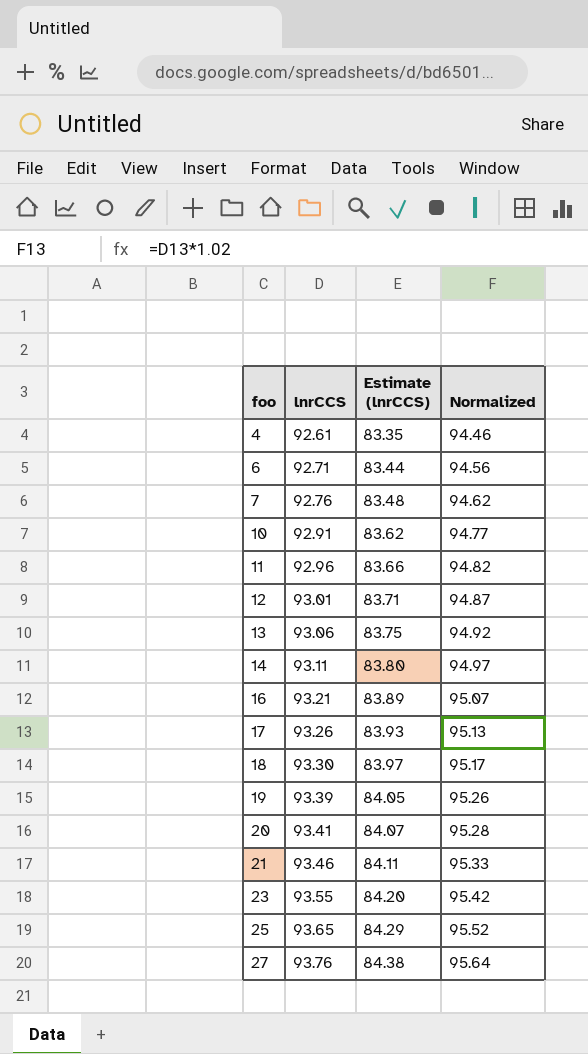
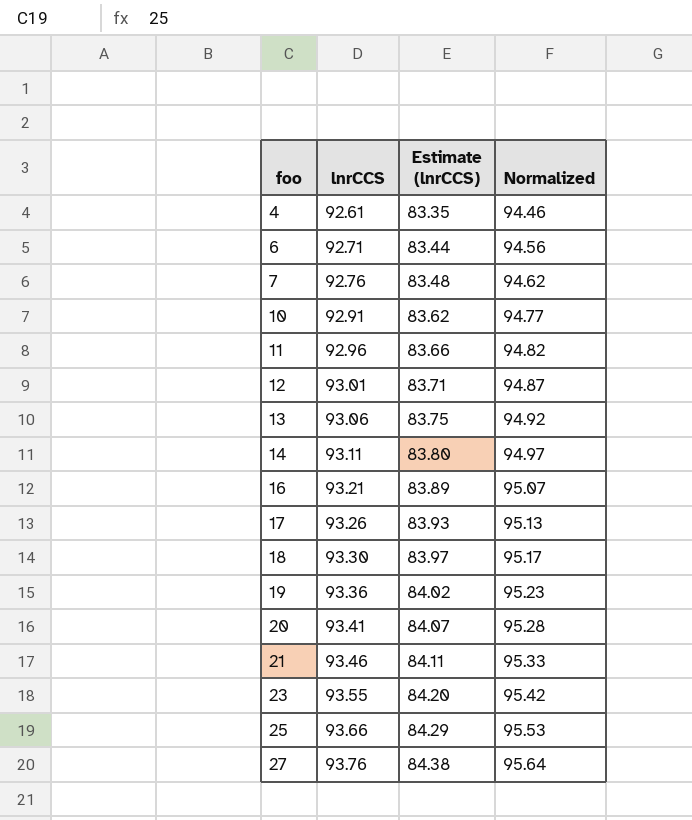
19 | lnrCCS: 93.39 -> 93.36
19 | Estimate (lnrCCS): 84.05 -> 84.02
19 | Normalized: 95.26 -> 95.23
25 | lnrCCS: 93.65 -> 93.66
25 | Normalized: 95.52 -> 95.53

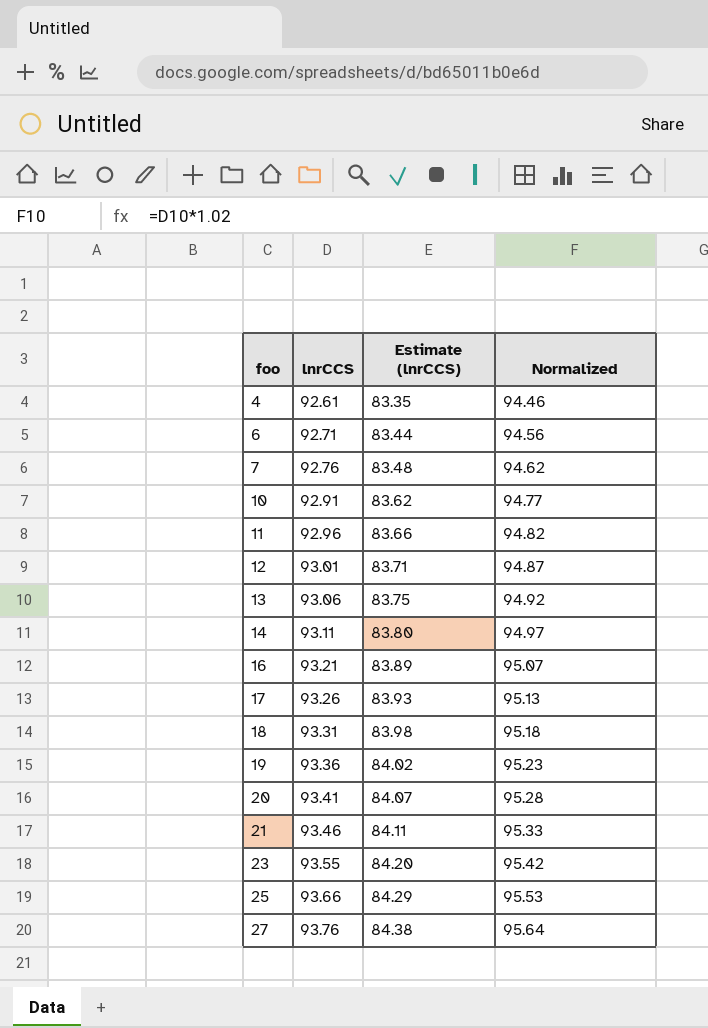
18 | lnrCCS: 93.30 -> 93.31
18 | Estimate (lnrCCS): 83.97 -> 83.98
18 | Normalized: 95.17 -> 95.18

